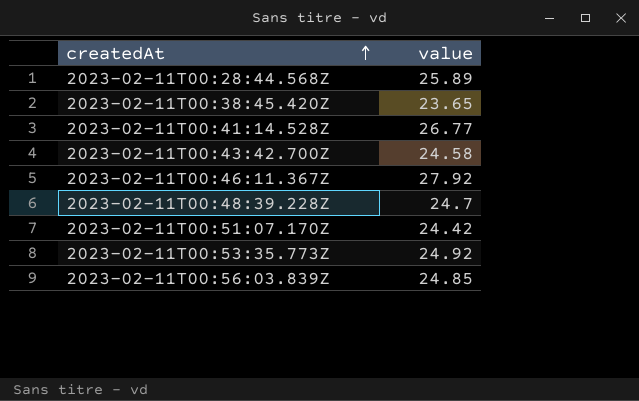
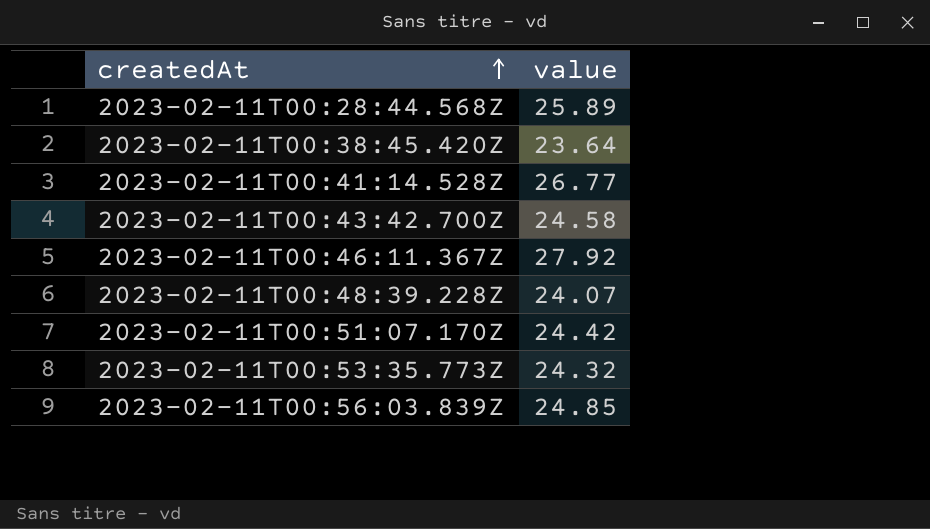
2023-02-11T00:38:45.420Z | value: 23.65 -> 23.64
2023-02-11T00:48:39.228Z | value: 24.7 -> 24.07
2023-02-11T00:53:35.773Z | value: 24.92 -> 24.32

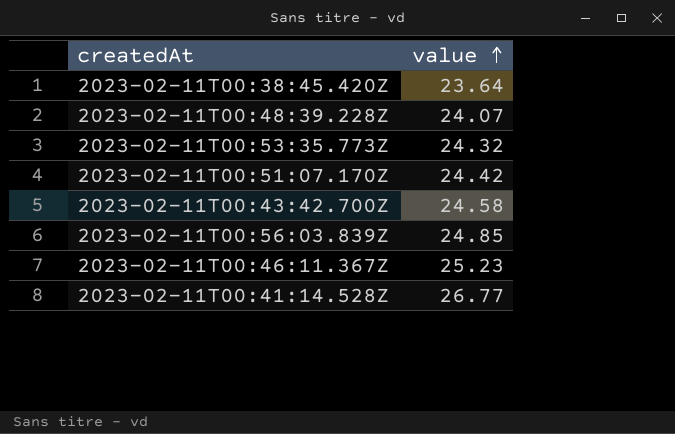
row order: createdAt ascending -> value ascending
row 2023-02-11T00:28:44.568Z: 25.89 -> none
2023-02-11T00:46:11.367Z | value: 27.92 -> 25.23

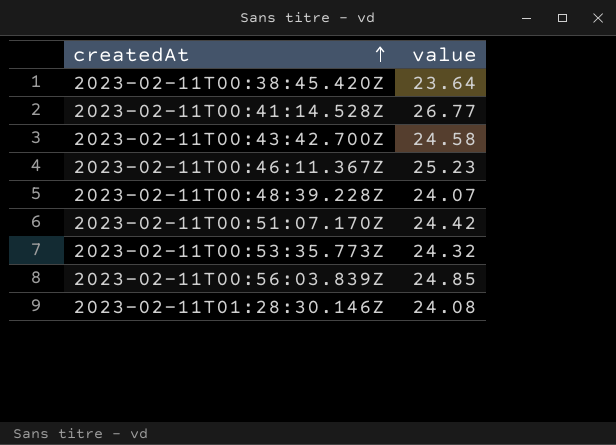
row order: value ascending -> createdAt ascending
row 2023-02-11T01:28:30.146Z: none -> 24.08

